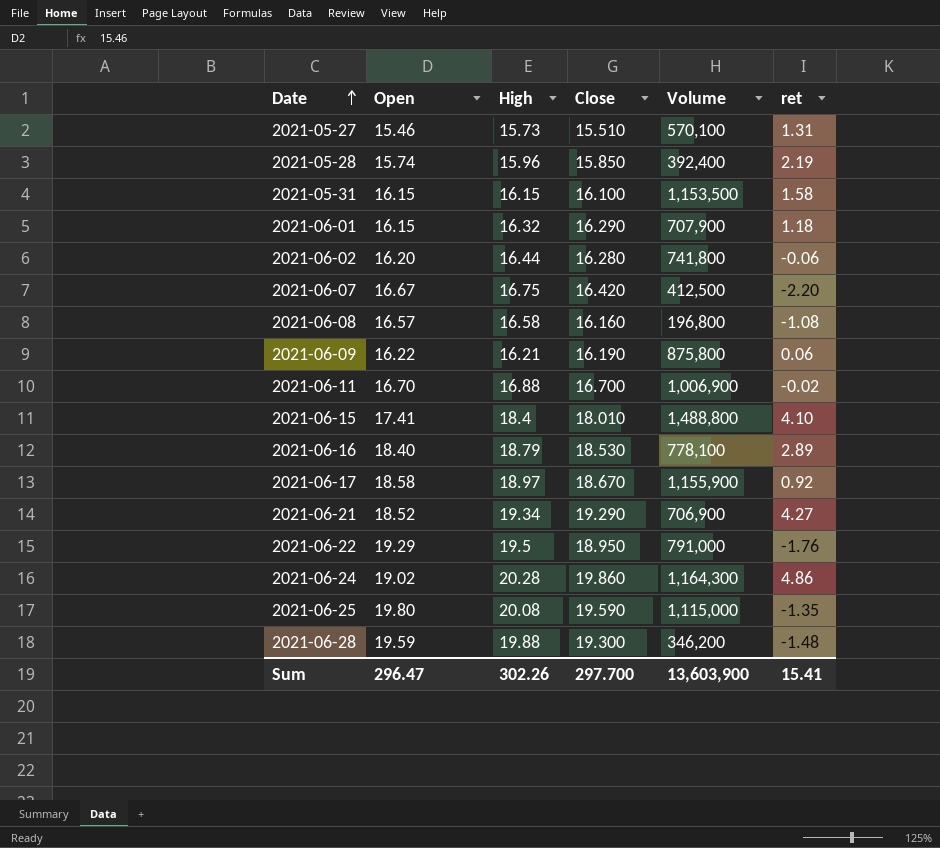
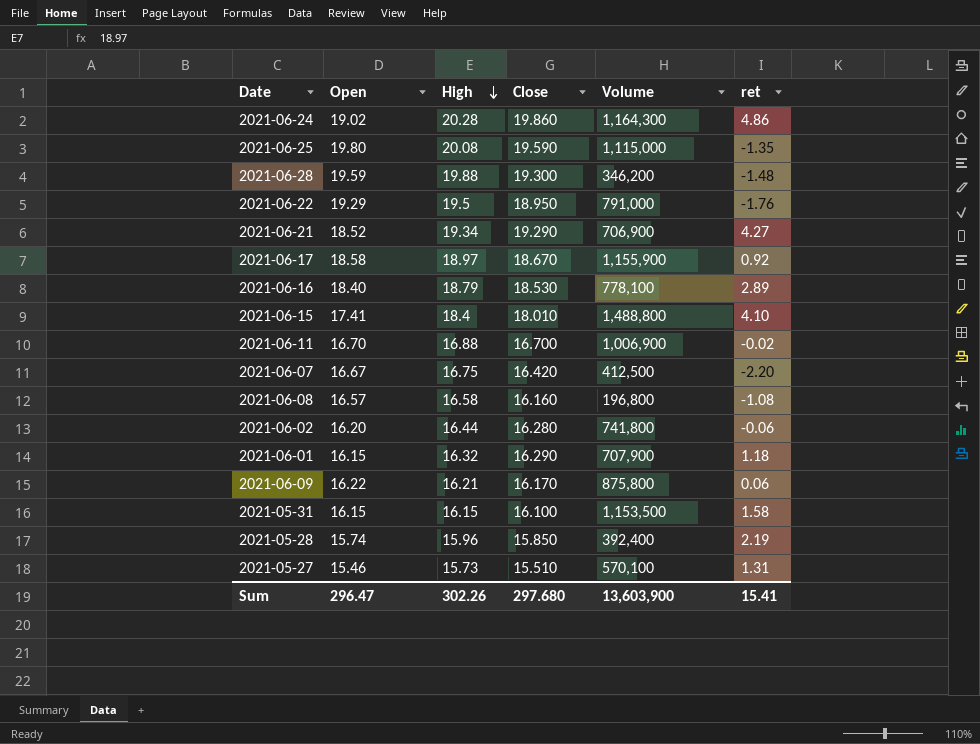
row order: Date ascending -> High descending
2021-06-09 | Close: 16.190 -> 16.170
Sum | Close: 297.700 -> 297.680

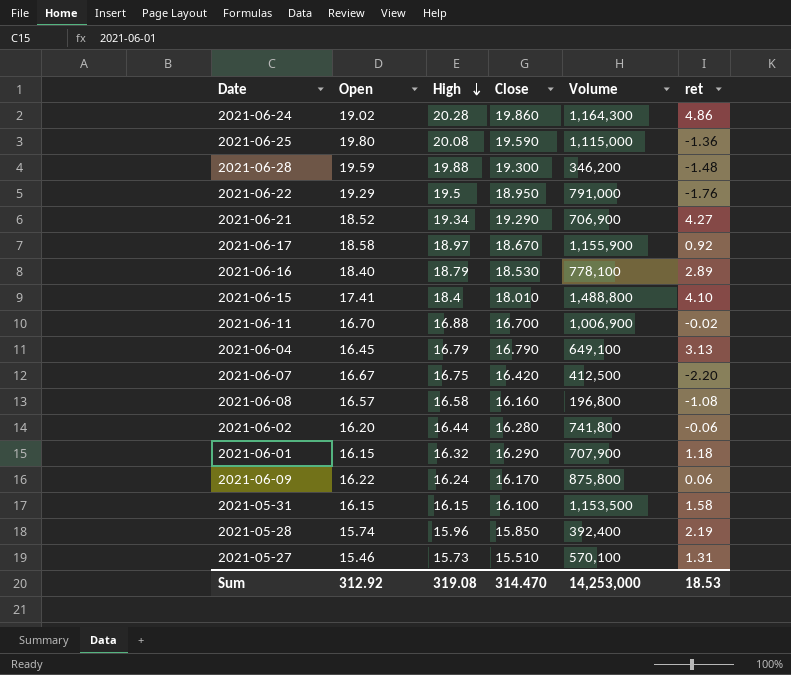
2021-06-25 | ret: -1.35 -> -1.36
row 2021-06-04: none -> 16.45 | 16.79 | 16.790 | 649,100 | 3.13
2021-06-09 | High: 16.21 -> 16.24
Sum | Open: 296.47 -> 312.92
Sum | High: 302.26 -> 319.08
Sum | Close: 297.680 -> 314.470
Sum | Volume: 13,603,900 -> 14,253,000
Sum | ret: 15.41 -> 18.53

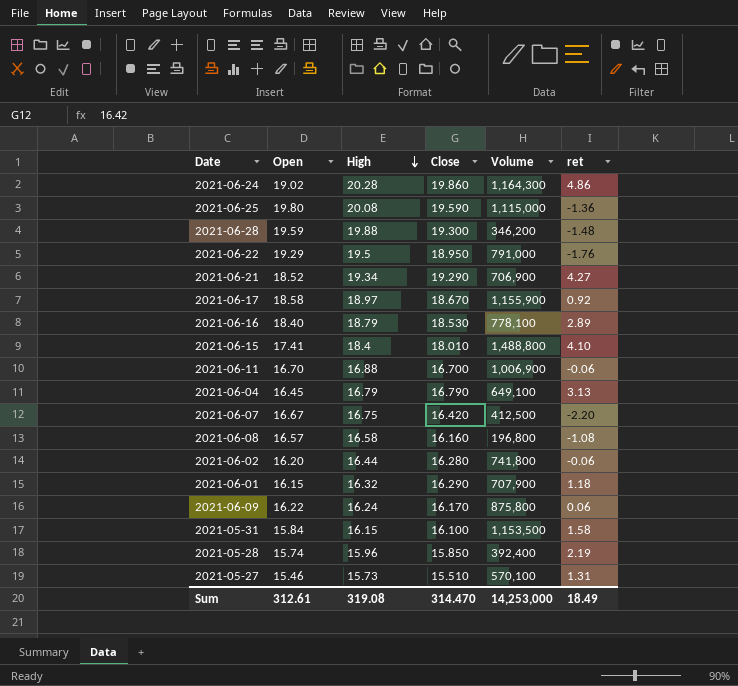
2021-06-11 | ret: -0.02 -> -0.06
2021-05-31 | Open: 16.15 -> 15.84
Sum | Open: 312.92 -> 312.61
Sum | ret: 18.53 -> 18.49

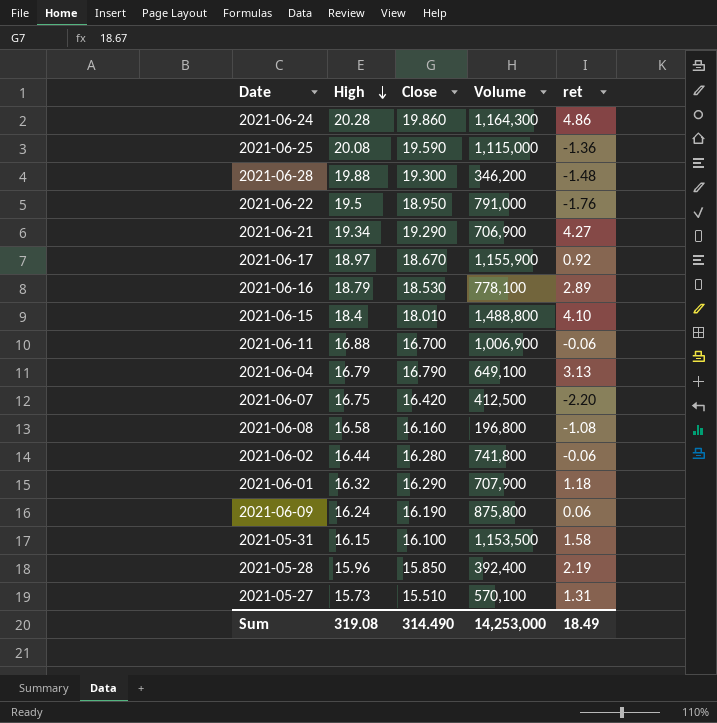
column Open | position: 2 -> none
2021-06-09 | Close: 16.170 -> 16.190
Sum | Close: 314.470 -> 314.490

